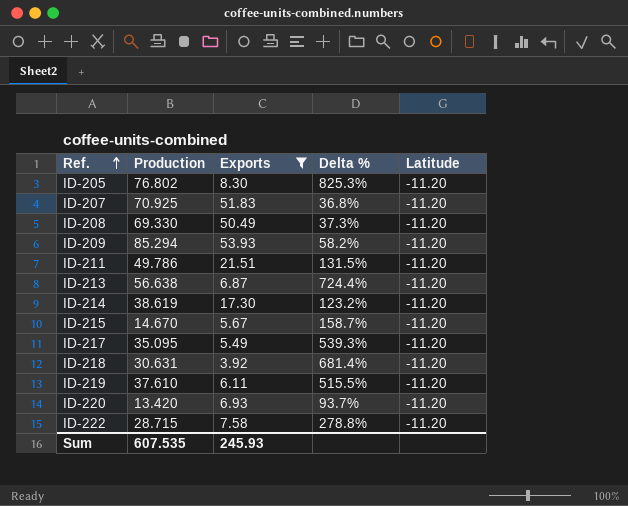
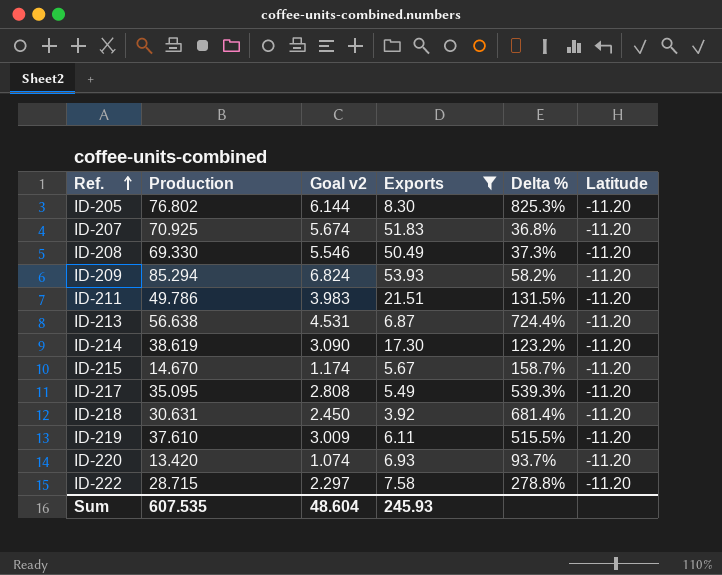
column Goal v2 | formula: none -> [Production] * 0.08

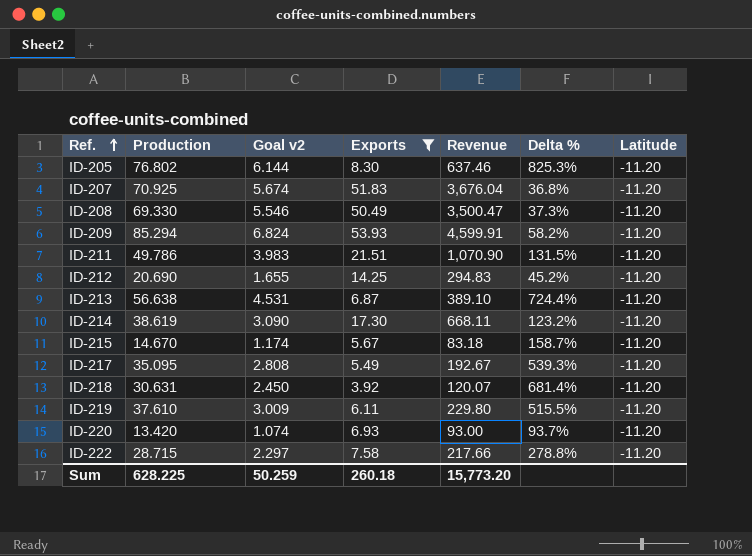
column Revenue | formula: none -> [Production] * [Exports]
row ID-212: none -> 20.690 | 1.655 | 14.25 | 294.83 | 45.2% | -11.20
Sum | Production: 607.535 -> 628.225
Sum | Goal v2: 48.604 -> 50.259
Sum | Exports: 245.93 -> 260.18

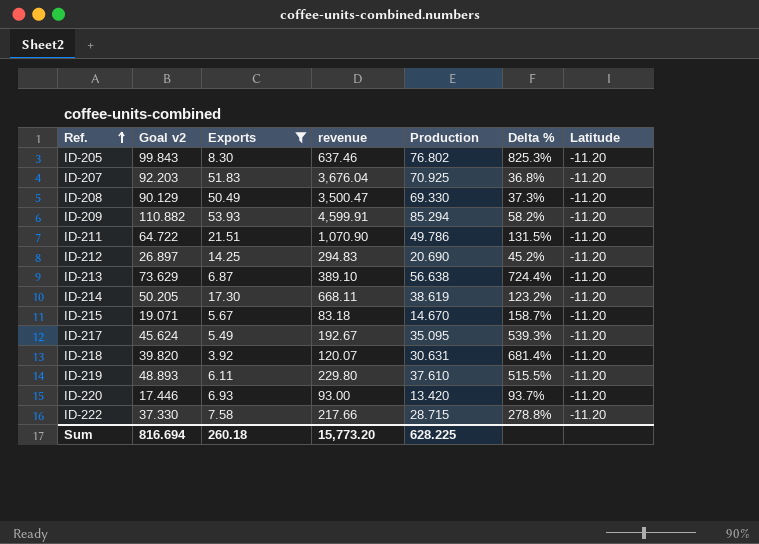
column Goal v2 | formula: [Production] * 0.08 -> [Production] * 1.3
column name: Revenue -> revenue
column Production | position: 2 -> 5
Sum | Goal v2: 50.259 -> 816.694

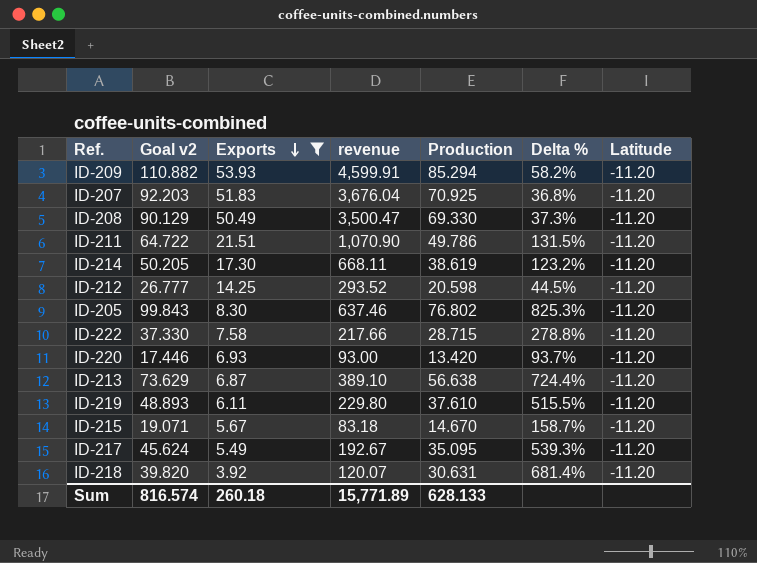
row order: Ref. ascending -> Exports descending
ID-212 | Goal v2: 26.897 -> 26.777
ID-212 | revenue: 294.83 -> 293.52
ID-212 | Production: 20.690 -> 20.598
ID-212 | Delta %: 45.2% -> 44.5%
Sum | Goal v2: 816.694 -> 816.574
Sum | revenue: 15,773.20 -> 15,771.89
Sum | Production: 628.225 -> 628.133

